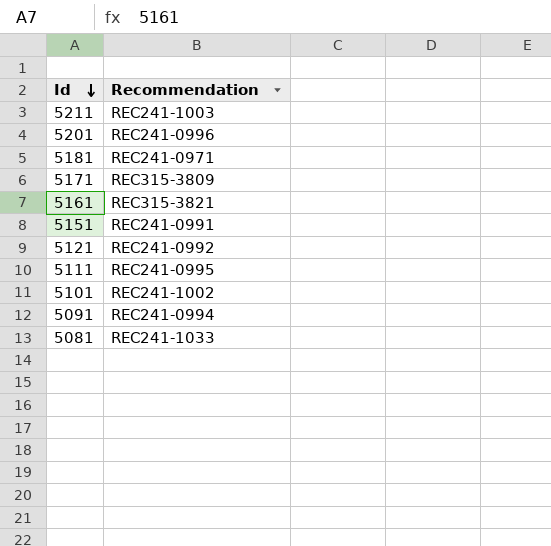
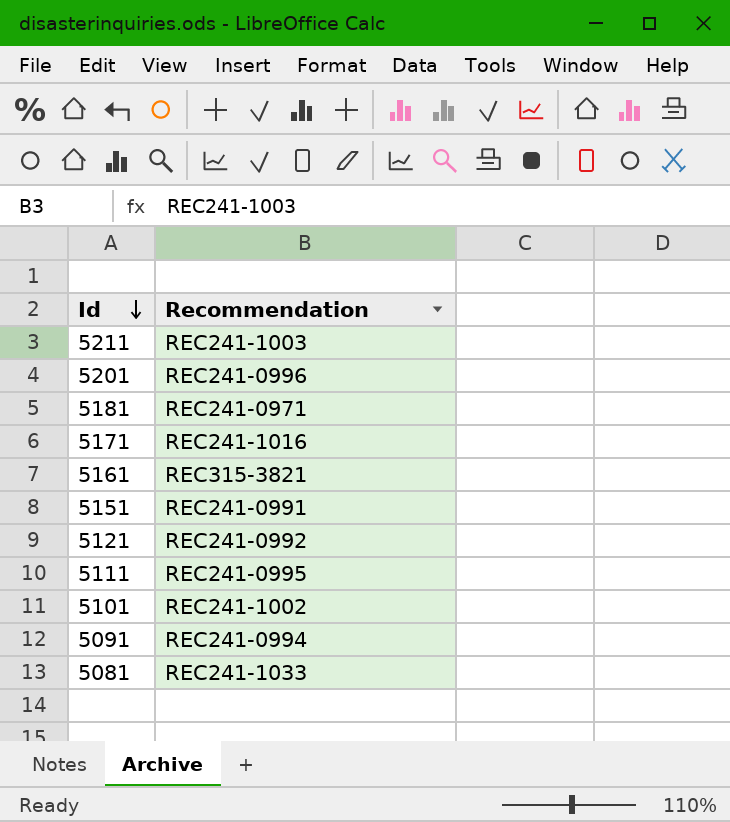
5171 | Recommendation: REC315-3809 -> REC241-1016

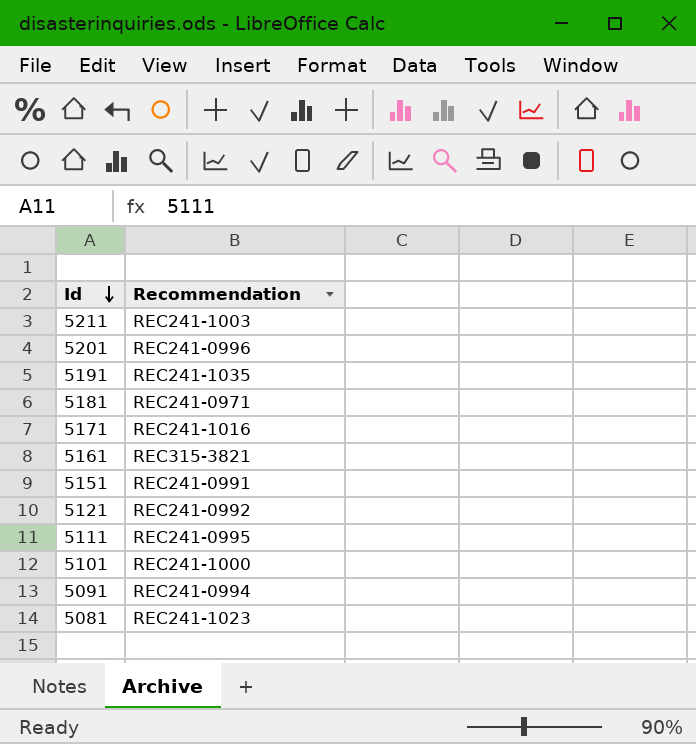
row 5191: none -> REC241-1035
5101 | Recommendation: REC241-1002 -> REC241-1000
5081 | Recommendation: REC241-1033 -> REC241-1023

